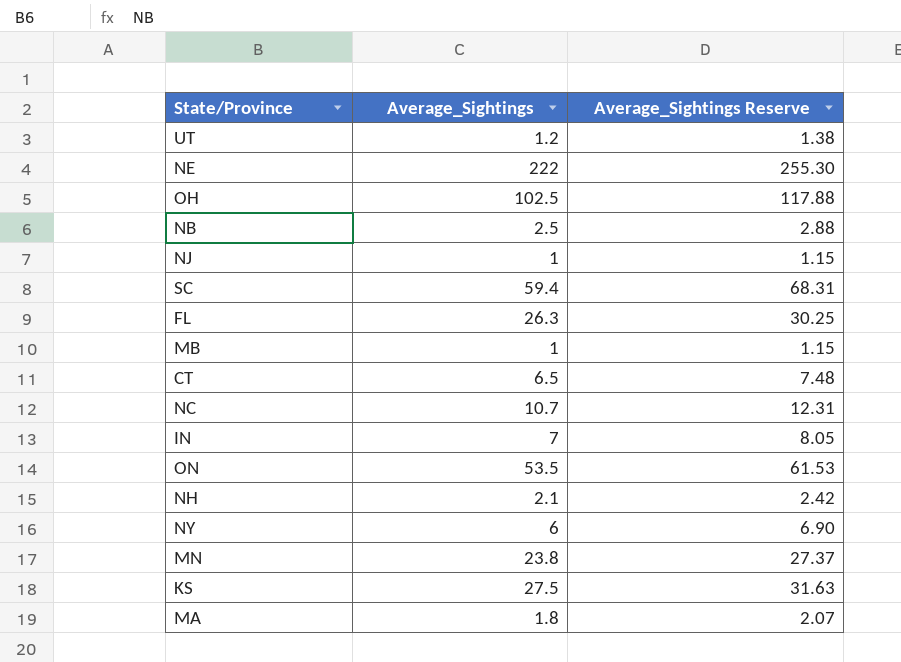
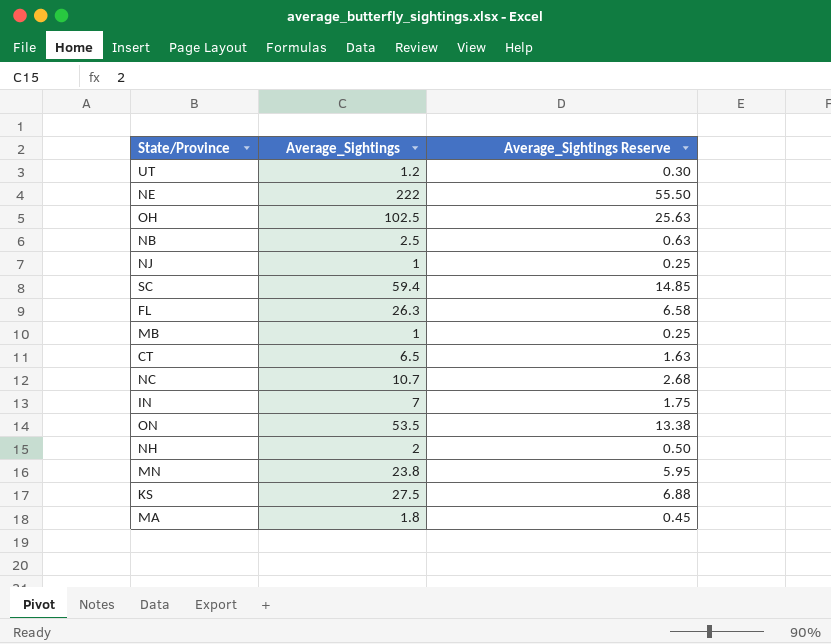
column Average_Sightings Reserve | formula: [Average_Sightings] * 1.15 -> [Average_Sightings] * 0.25
row NY: 6 | 6.90 -> none
NH | Average_Sightings: 2.1 -> 2

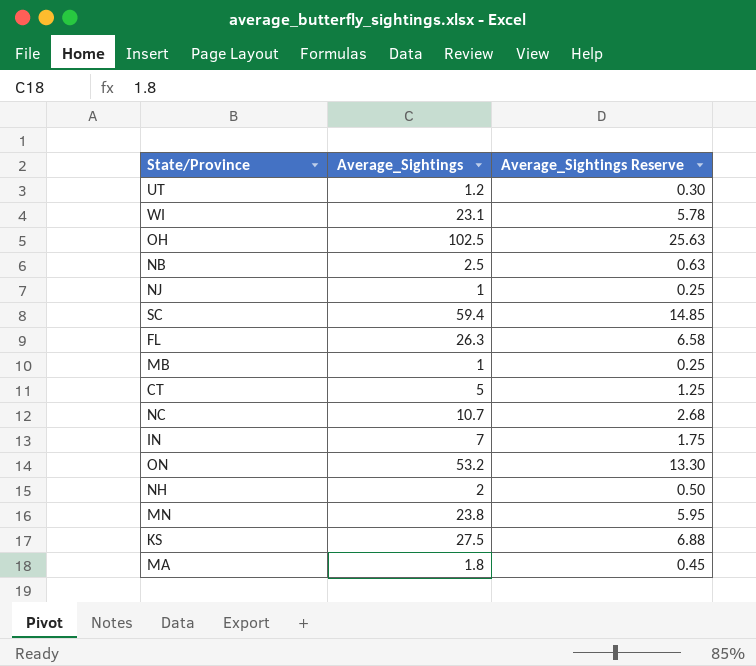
row NE: 222 | 55.50 -> none
row WI: none -> 23.1 | 5.78
CT | Average_Sightings: 6.5 -> 5
CT | Average_Sightings Reserve: 1.63 -> 1.25
ON | Average_Sightings: 53.5 -> 53.2
ON | Average_Sightings Reserve: 13.38 -> 13.30

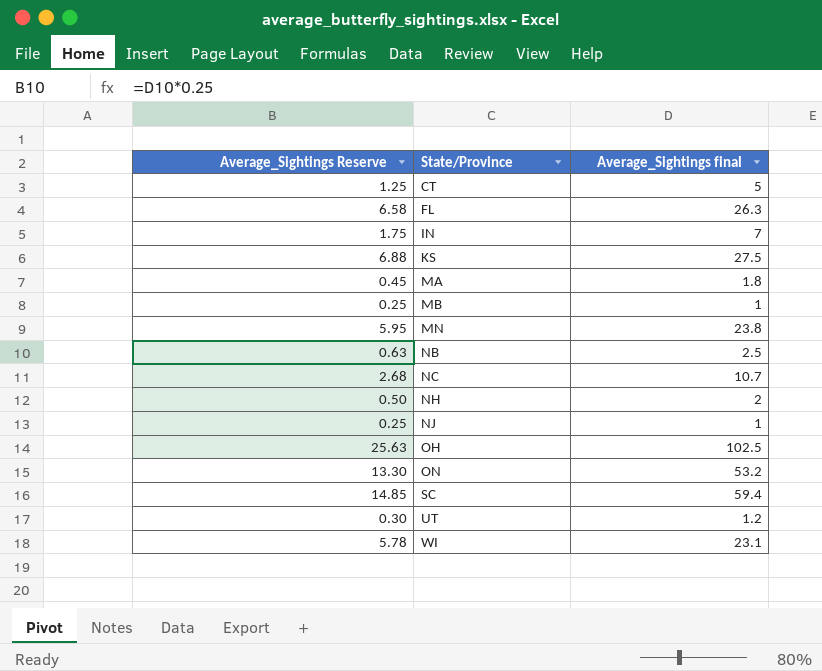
row order: none -> State/Province ascending
column Average_Sightings Reserve | position: 3 -> 1
column name: Average_Sightings -> Average_Sightings final

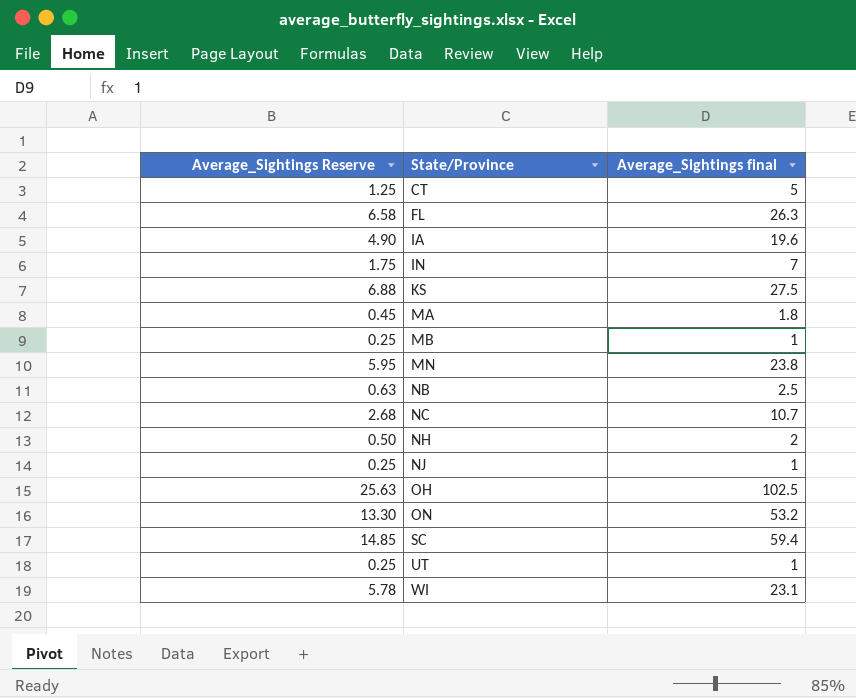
row IA: none -> 4.90 | 19.6
UT | Average_Sightings Reserve: 0.30 -> 0.25
UT | Average_Sightings final: 1.2 -> 1

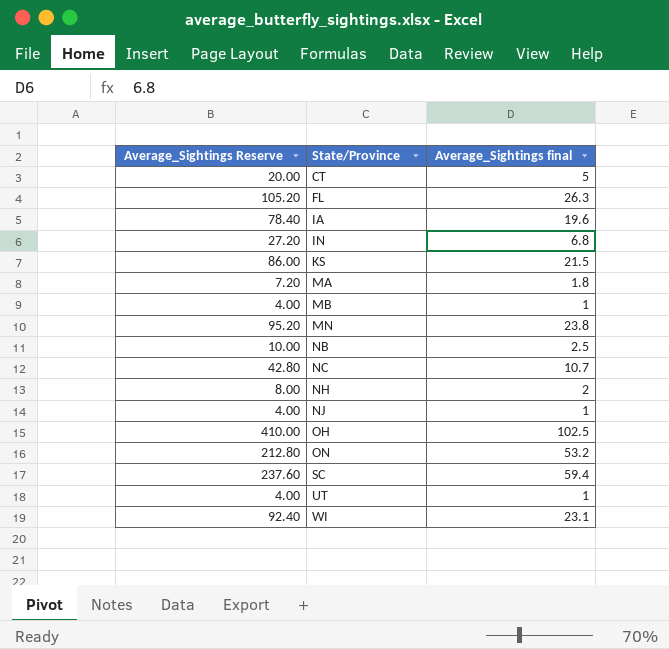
column Average_Sightings Reserve | formula: [Average_Sightings final] * 0.25 -> [Average_Sightings final] * 4
IN | Average_Sightings final: 7 -> 6.8
KS | Average_Sightings final: 27.5 -> 21.5

